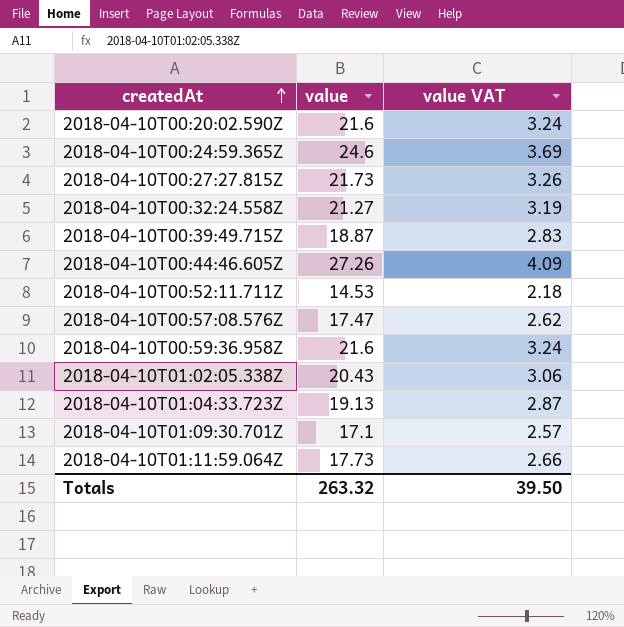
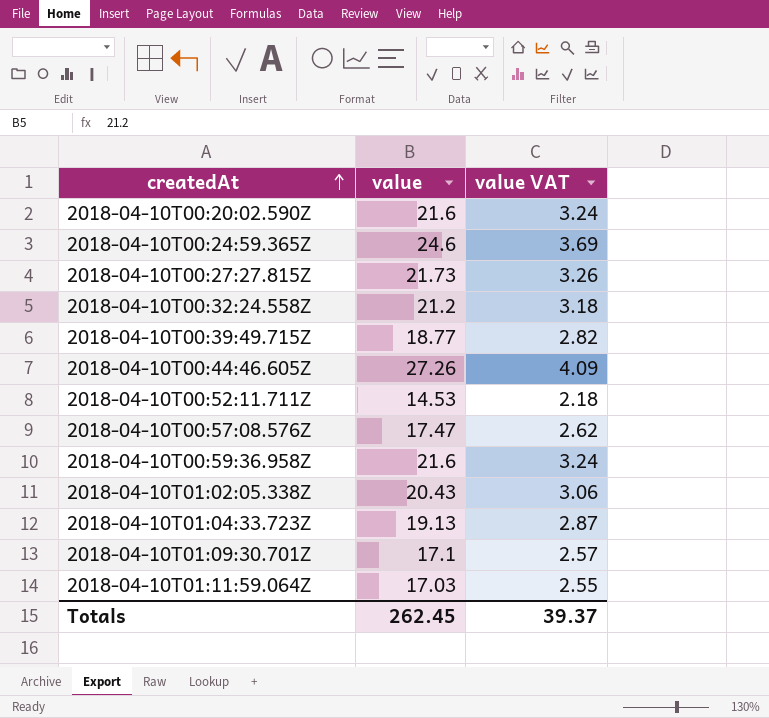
2018-04-10T00:32:24.558Z | value: 21.27 -> 21.2
2018-04-10T00:32:24.558Z | value VAT: 3.19 -> 3.18
2018-04-10T00:39:49.715Z | value: 18.87 -> 18.77
2018-04-10T00:39:49.715Z | value VAT: 2.83 -> 2.82
2018-04-10T01:11:59.064Z | value: 17.73 -> 17.03
2018-04-10T01:11:59.064Z | value VAT: 2.66 -> 2.55
Totals | value: 263.32 -> 262.45
Totals | value VAT: 39.50 -> 39.37

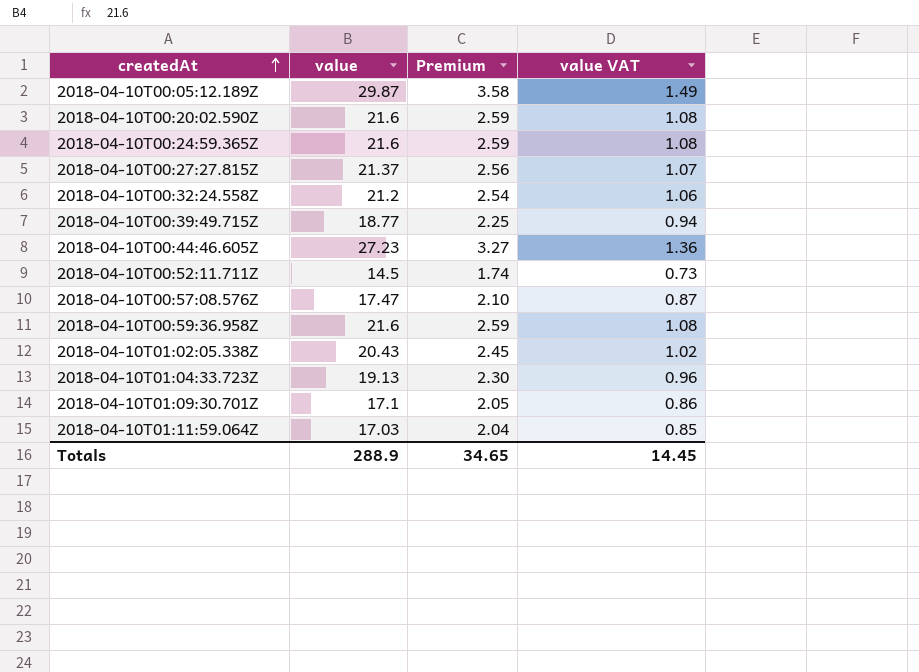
column Premium | formula: none -> [value] * 0.12
column value VAT | formula: [value] * 0.15 -> [value] * 0.05
row 2018-04-10T00:05:12.189Z: none -> 29.87 | 3.58 | 1.49
2018-04-10T00:24:59.365Z | value: 24.6 -> 21.6
2018-04-10T00:27:27.815Z | value: 21.73 -> 21.37
2018-04-10T00:44:46.605Z | value: 27.26 -> 27.23
2018-04-10T00:52:11.711Z | value: 14.53 -> 14.5
Totals | value: 262.45 -> 288.9
Totals | value VAT: 39.37 -> 14.45

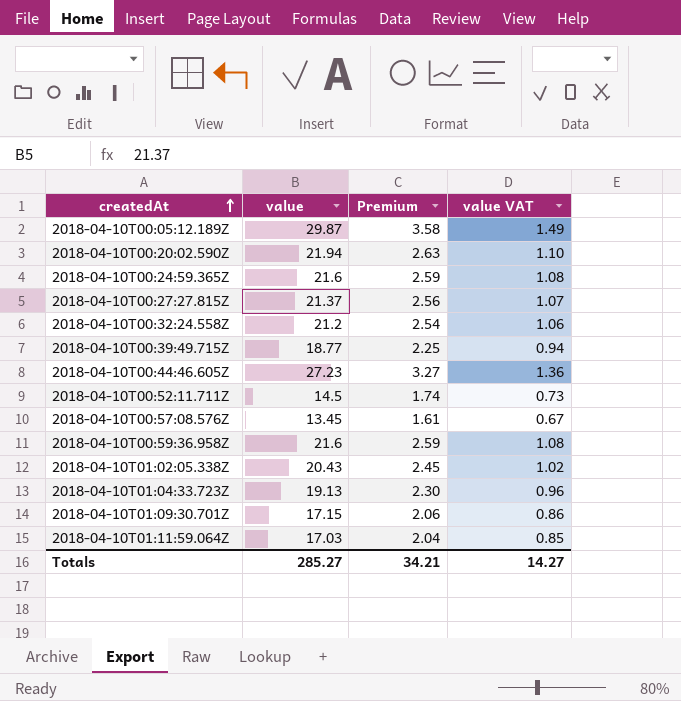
2018-04-10T00:20:02.590Z | value: 21.6 -> 21.94
2018-04-10T00:20:02.590Z | Premium: 2.59 -> 2.63
2018-04-10T00:20:02.590Z | value VAT: 1.08 -> 1.10
2018-04-10T00:57:08.576Z | value: 17.47 -> 13.45
2018-04-10T00:57:08.576Z | Premium: 2.10 -> 1.61
2018-04-10T00:57:08.576Z | value VAT: 0.87 -> 0.67
2018-04-10T01:09:30.701Z | value: 17.1 -> 17.15
2018-04-10T01:09:30.701Z | Premium: 2.05 -> 2.06
Totals | value: 288.9 -> 285.27
Totals | Premium: 34.65 -> 34.21
Totals | value VAT: 14.45 -> 14.27

